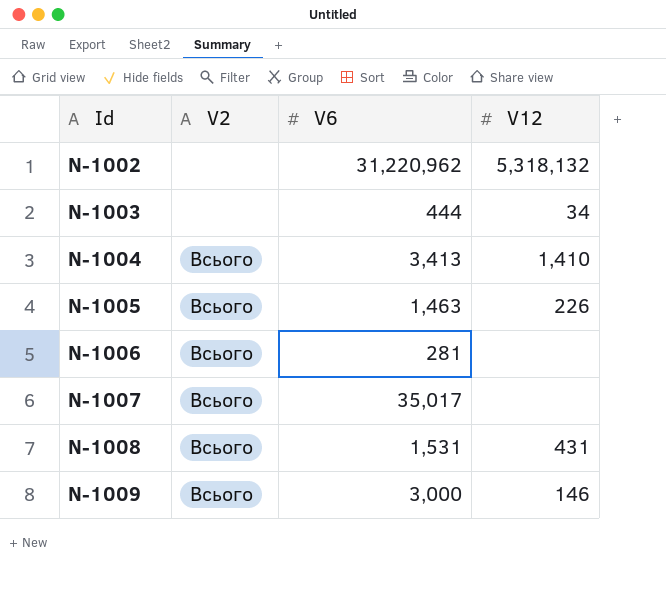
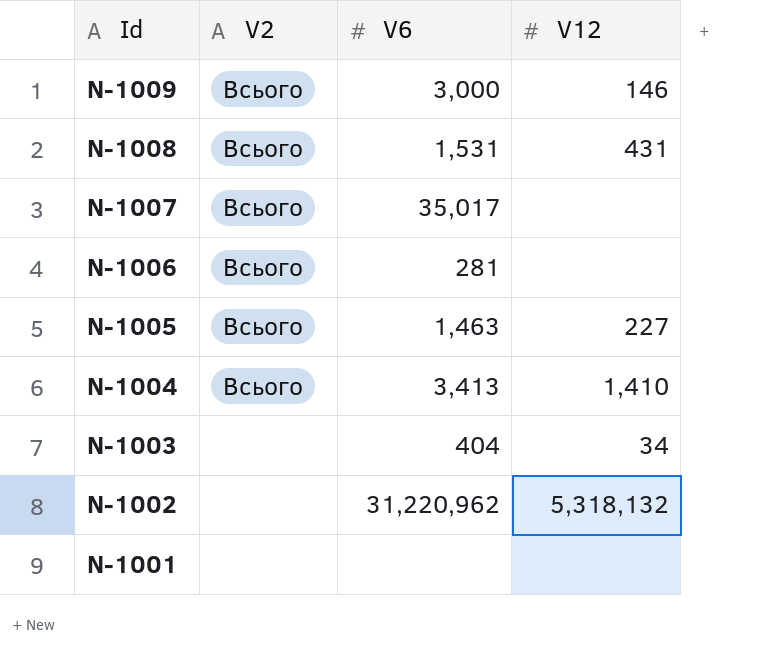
row order: Id ascending -> Id descending
N-1005 | V12: 226 -> 227
N-1003 | V6: 444 -> 404
row N-1001: none -> none | none | none

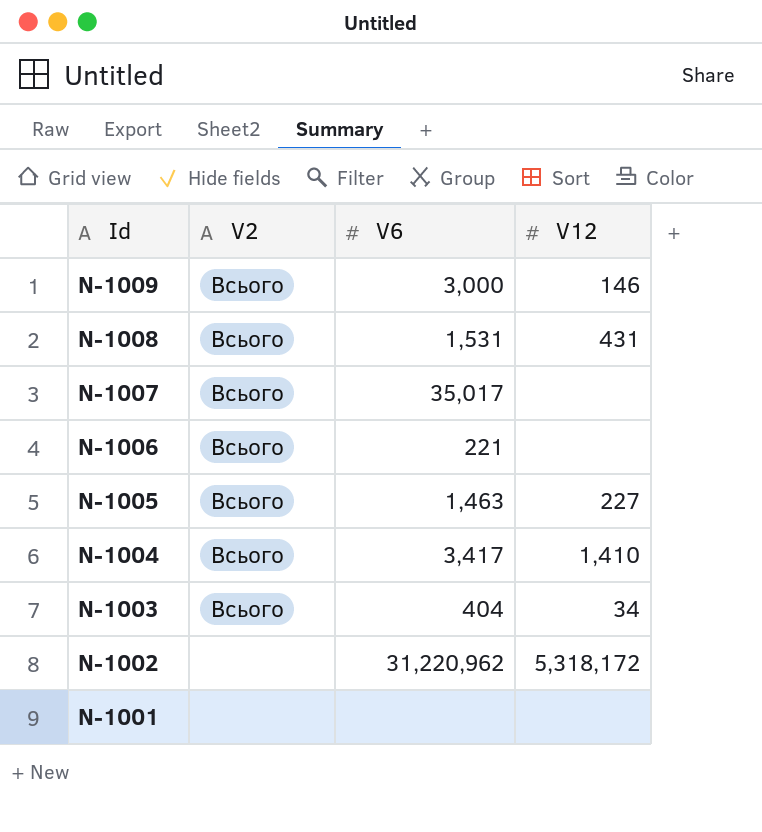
N-1006 | V6: 281 -> 221
N-1004 | V6: 3,413 -> 3,417
N-1003 | V2: none -> Всього
N-1002 | V12: 5,318,132 -> 5,318,172

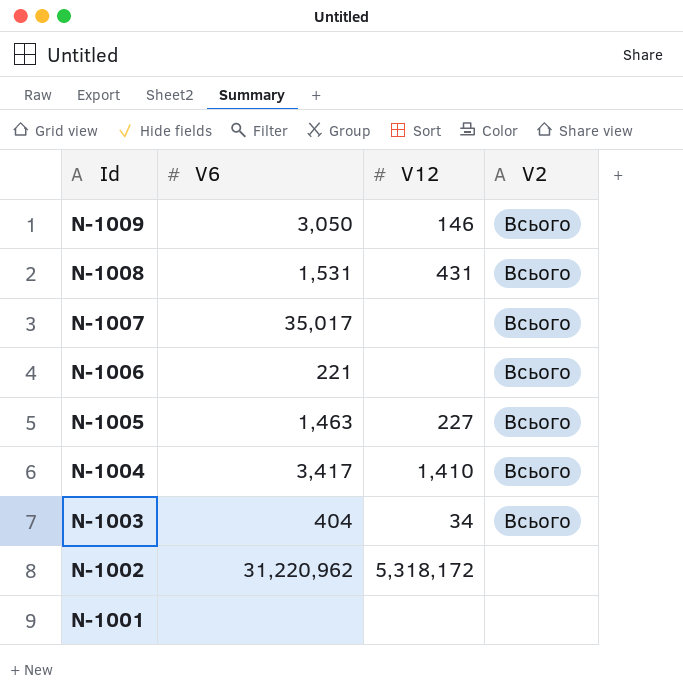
column V2 | position: 2 -> 4
N-1009 | V6: 3,000 -> 3,050

